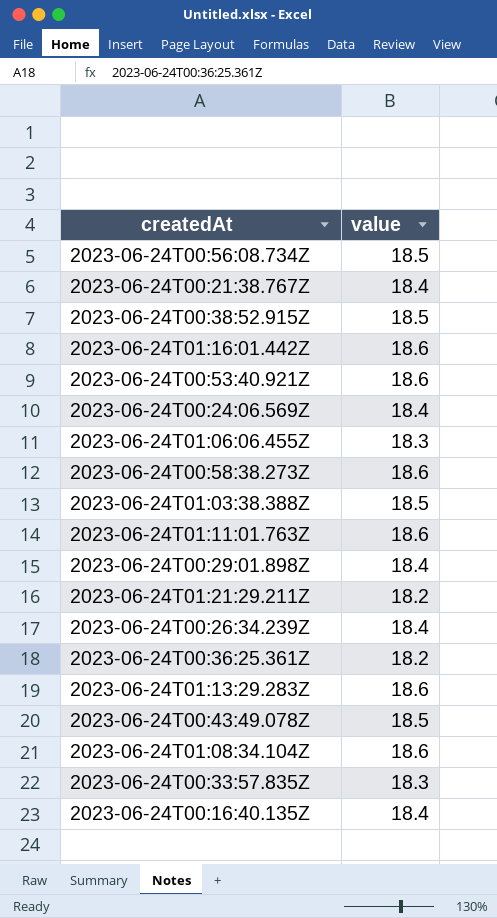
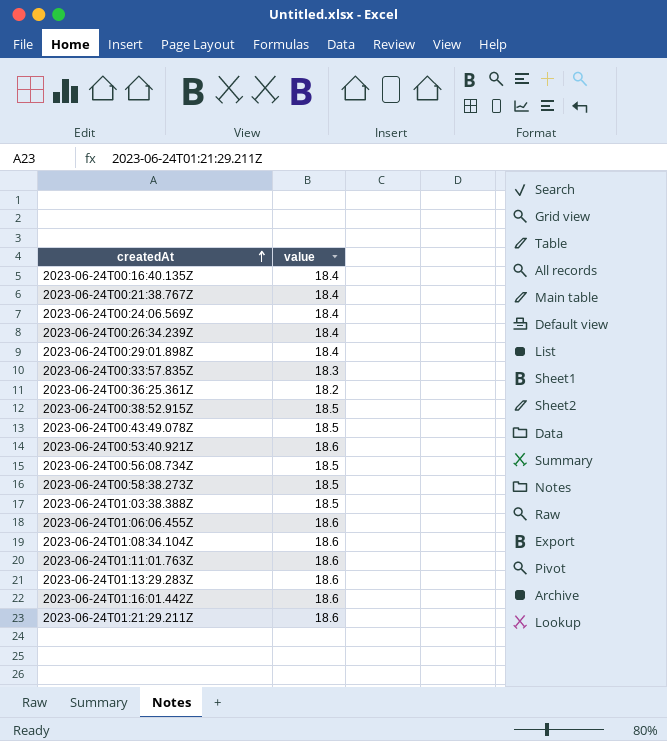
row order: none -> createdAt ascending
2023-06-24T00:58:38.273Z | value: 18.6 -> 18.5
2023-06-24T01:06:06.455Z | value: 18.3 -> 18.6
2023-06-24T01:21:29.211Z | value: 18.2 -> 18.6

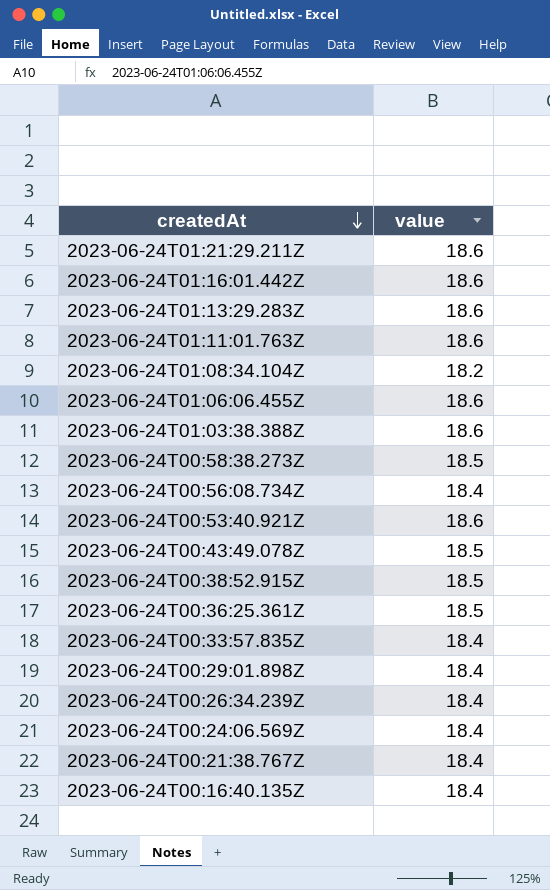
row order: createdAt ascending -> createdAt descending
2023-06-24T01:08:34.104Z | value: 18.6 -> 18.2
2023-06-24T01:03:38.388Z | value: 18.5 -> 18.6
2023-06-24T00:56:08.734Z | value: 18.5 -> 18.4
2023-06-24T00:36:25.361Z | value: 18.2 -> 18.5
2023-06-24T00:33:57.835Z | value: 18.3 -> 18.4

